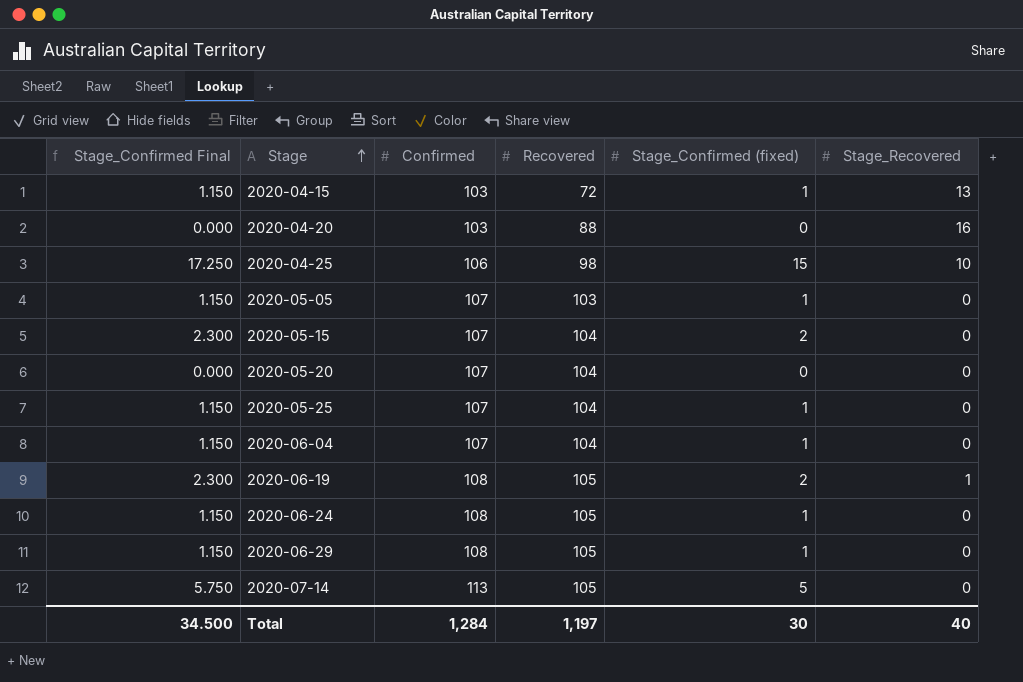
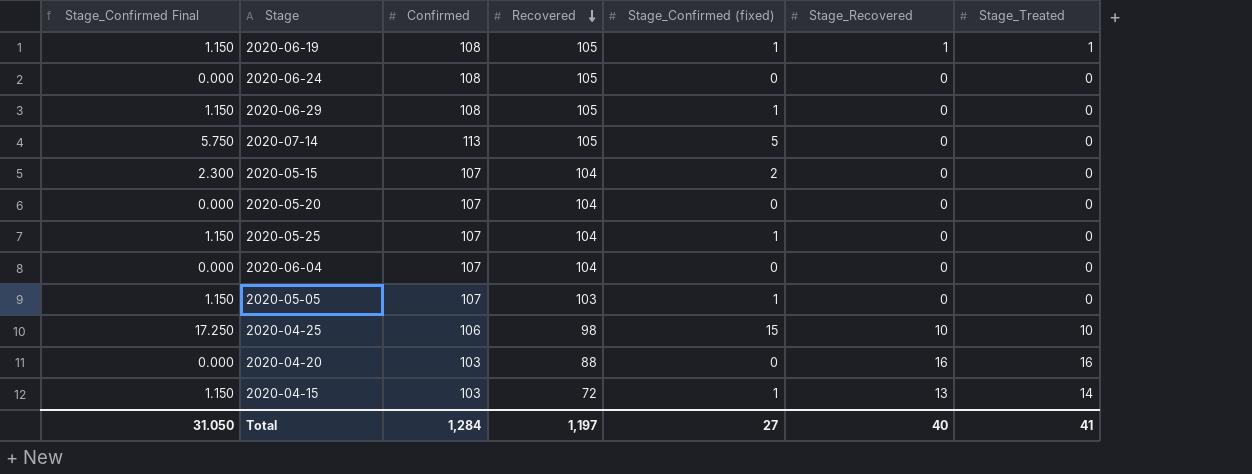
row order: Stage ascending -> Recovered descending
column Stage_Treated | position: none -> 7
2020-06-19 | Stage_Confirmed Final: 2.300 -> 1.150
2020-06-19 | Stage_Confirmed (fixed): 2 -> 1
2020-06-24 | Stage_Confirmed Final: 1.150 -> 0.000
2020-06-24 | Stage_Confirmed (fixed): 1 -> 0
2020-06-04 | Stage_Confirmed Final: 1.150 -> 0.000
2020-06-04 | Stage_Confirmed (fixed): 1 -> 0
Total | Stage_Confirmed Final: 34.500 -> 31.050
Total | Stage_Confirmed (fixed): 30 -> 27

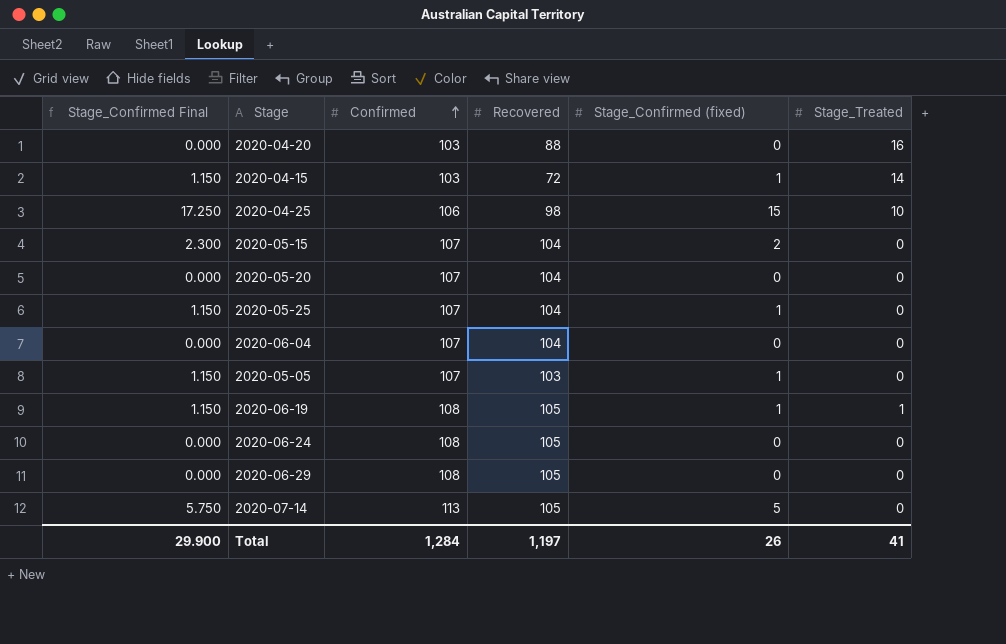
row order: Recovered descending -> Confirmed ascending
column Stage_Recovered | position: 6 -> none
2020-06-29 | Stage_Confirmed Final: 1.150 -> 0.000
2020-06-29 | Stage_Confirmed (fixed): 1 -> 0
Total | Stage_Confirmed Final: 31.050 -> 29.900
Total | Stage_Confirmed (fixed): 27 -> 26

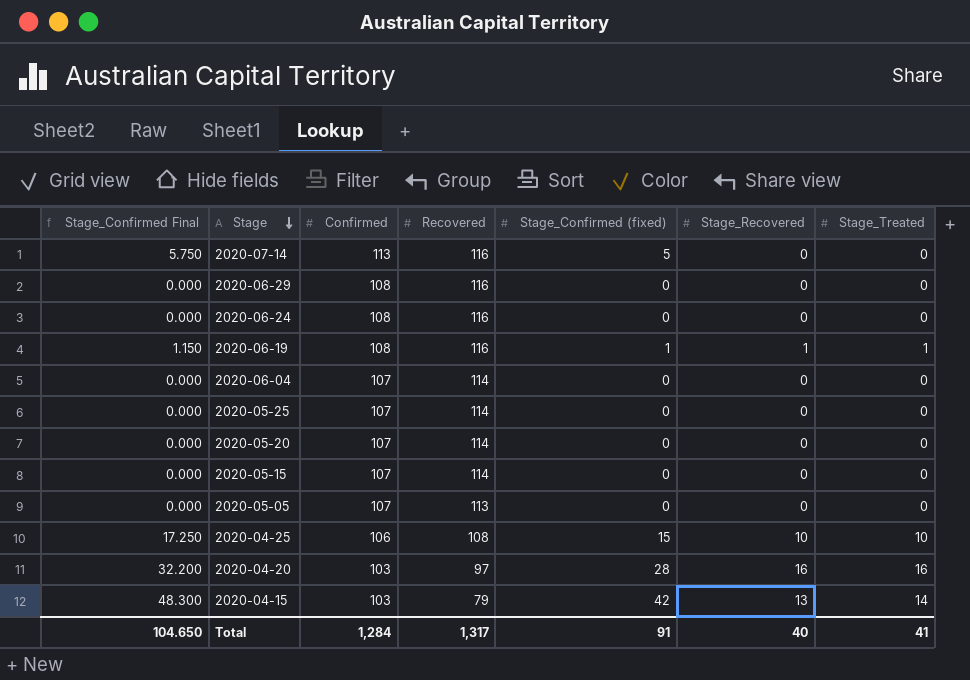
row order: Confirmed ascending -> Stage descending
column Stage_Recovered | position: none -> 6
2020-07-14 | Recovered: 105 -> 116
2020-06-29 | Recovered: 105 -> 116
2020-06-24 | Recovered: 105 -> 116
2020-06-19 | Recovered: 105 -> 116
2020-06-04 | Recovered: 104 -> 114
2020-05-25 | Stage_Confirmed Final: 1.150 -> 0.000
2020-05-25 | Recovered: 104 -> 114
2020-05-25 | Stage_Confirmed (fixed): 1 -> 0
2020-05-20 | Recovered: 104 -> 114
2020-05-15 | Stage_Confirmed Final: 2.300 -> 0.000
2020-05-15 | Recovered: 104 -> 114
2020-05-15 | Stage_Confirmed (fixed): 2 -> 0
2020-05-05 | Stage_Confirmed Final: 1.150 -> 0.000
2020-05-05 | Recovered: 103 -> 113
2020-05-05 | Stage_Confirmed (fixed): 1 -> 0
2020-04-25 | Recovered: 98 -> 108
2020-04-20 | Stage_Confirmed Final: 0.000 -> 32.200
2020-04-20 | Recovered: 88 -> 97
2020-04-20 | Stage_Confirmed (fixed): 0 -> 28
2020-04-15 | Stage_Confirmed Final: 1.150 -> 48.300
2020-04-15 | Recovered: 72 -> 79
2020-04-15 | Stage_Confirmed (fixed): 1 -> 42
Total | Stage_Confirmed Final: 29.900 -> 104.650
Total | Recovered: 1,197 -> 1,317
Total | Stage_Confirmed (fixed): 26 -> 91

